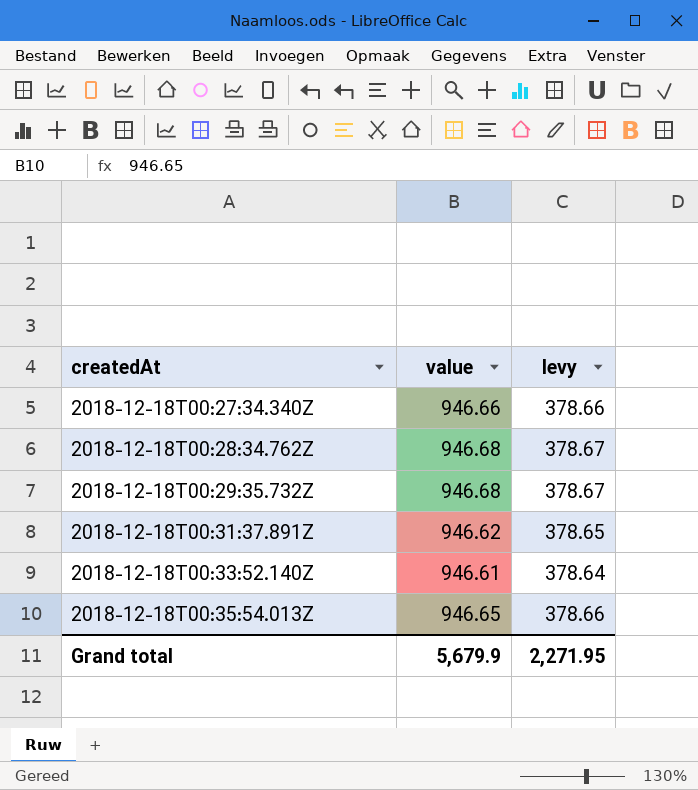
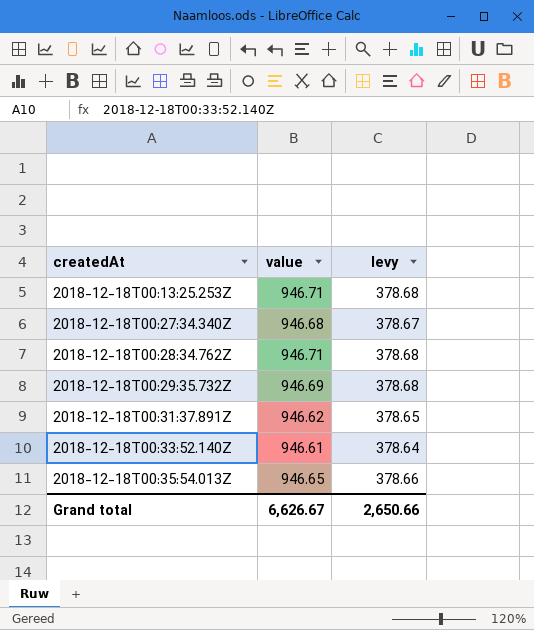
row 2018-12-18T00:13:25.253Z: none -> 946.71 | 378.68
2018-12-18T00:27:34.340Z | value: 946.66 -> 946.68
2018-12-18T00:27:34.340Z | levy: 378.66 -> 378.67
2018-12-18T00:28:34.762Z | value: 946.68 -> 946.71
2018-12-18T00:28:34.762Z | levy: 378.67 -> 378.68
2018-12-18T00:29:35.732Z | value: 946.68 -> 946.69
2018-12-18T00:29:35.732Z | levy: 378.67 -> 378.68
Grand total | value: 5,679.9 -> 6,626.67
Grand total | levy: 2,271.95 -> 2,650.66

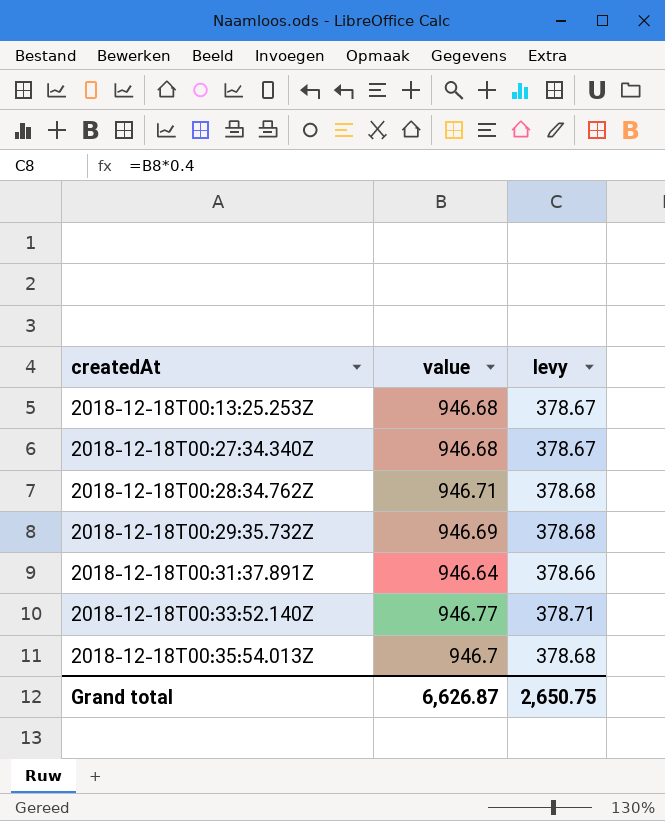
2018-12-18T00:13:25.253Z | value: 946.71 -> 946.68
2018-12-18T00:13:25.253Z | levy: 378.68 -> 378.67
2018-12-18T00:31:37.891Z | value: 946.62 -> 946.64
2018-12-18T00:31:37.891Z | levy: 378.65 -> 378.66
2018-12-18T00:33:52.140Z | value: 946.61 -> 946.77
2018-12-18T00:33:52.140Z | levy: 378.64 -> 378.71
2018-12-18T00:35:54.013Z | value: 946.65 -> 946.7
2018-12-18T00:35:54.013Z | levy: 378.66 -> 378.68
Grand total | value: 6,626.67 -> 6,626.87
Grand total | levy: 2,650.66 -> 2,650.75

